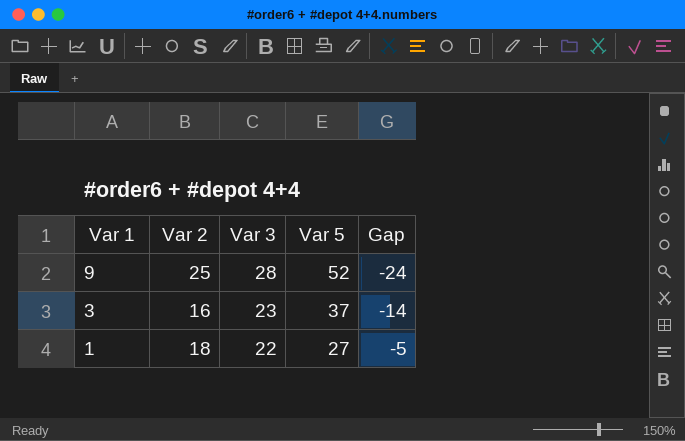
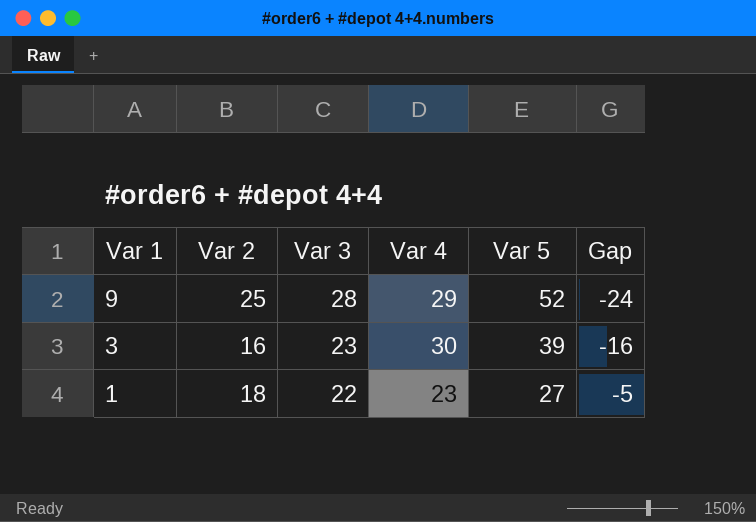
column Var 4 | position: none -> 4
3 | Var 5: 37 -> 39
3 | Gap: -14 -> -16

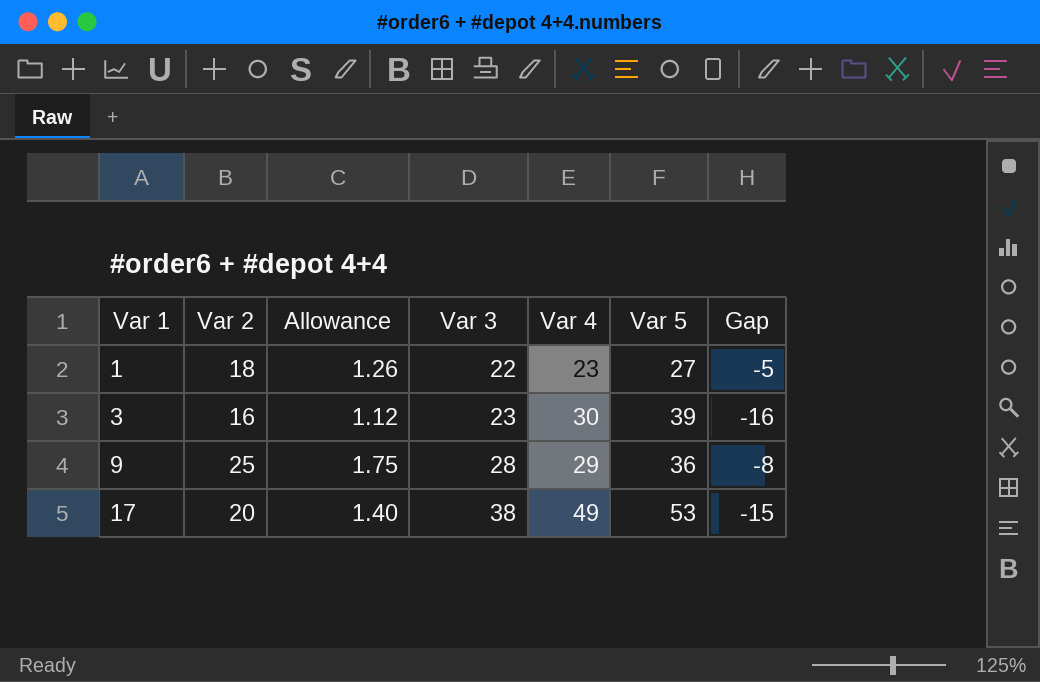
row order: Var 1 descending -> Var 1 ascending
column Allowance | formula: none -> [Var 2] * 0.07
9 | Var 5: 52 -> 36
9 | Gap: -24 -> -8
row 17: none -> 20 | 1.40 | 38 | 49 | 53 | -15

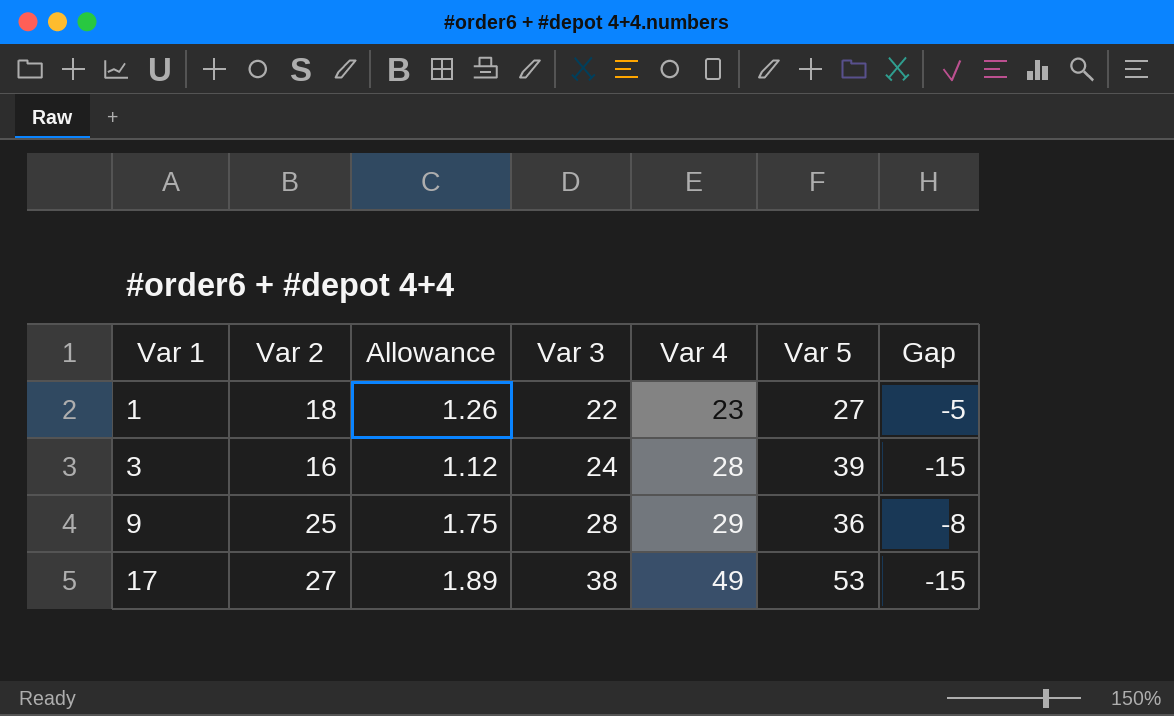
3 | Var 3: 23 -> 24
3 | Var 4: 30 -> 28
3 | Gap: -16 -> -15
17 | Var 2: 20 -> 27
17 | Allowance: 1.40 -> 1.89

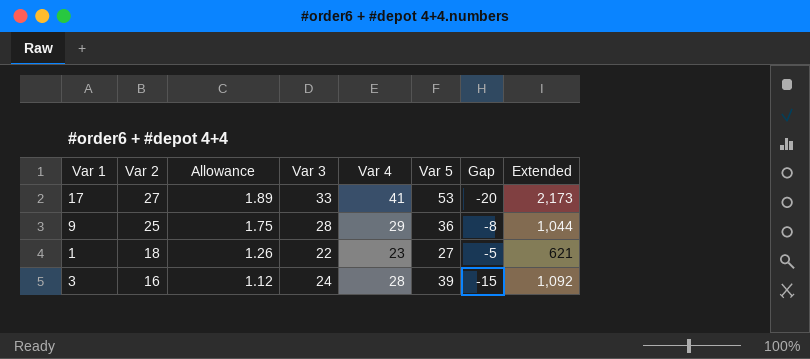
row order: Var 1 ascending -> Var 2 descending
column Extended | formula: none -> [Var 4] * [Var 5]
17 | Var 3: 38 -> 33
17 | Var 4: 49 -> 41
17 | Gap: -15 -> -20

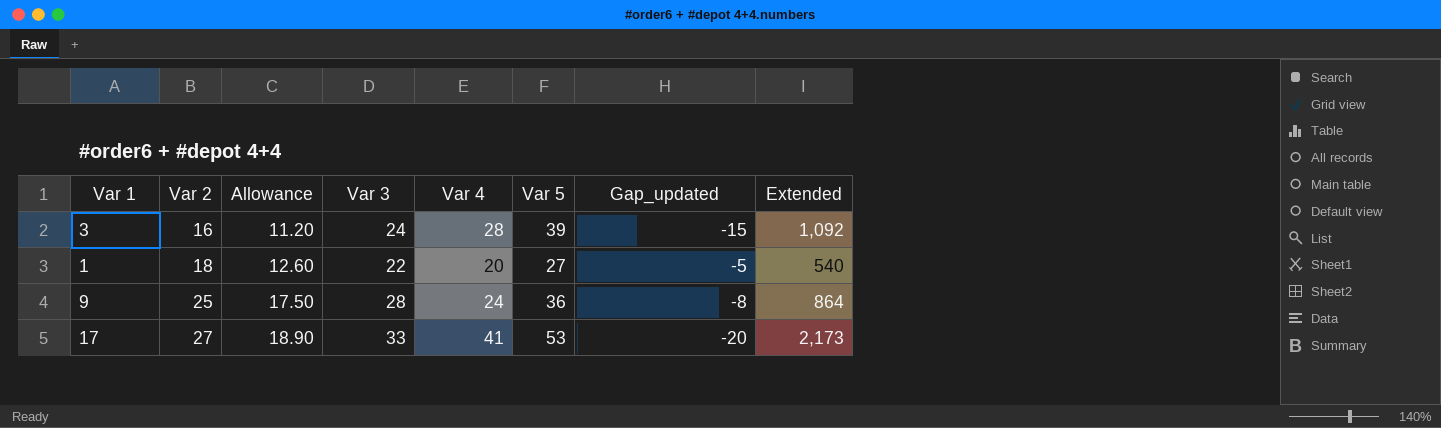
row order: Var 2 descending -> Var 2 ascending
column Allowance | formula: [Var 2] * 0.07 -> [Var 2] * 0.7
column name: Gap -> Gap_updated
1 | Var 4: 23 -> 20
1 | Extended: 621 -> 540
9 | Var 4: 29 -> 24
9 | Extended: 1,044 -> 864

